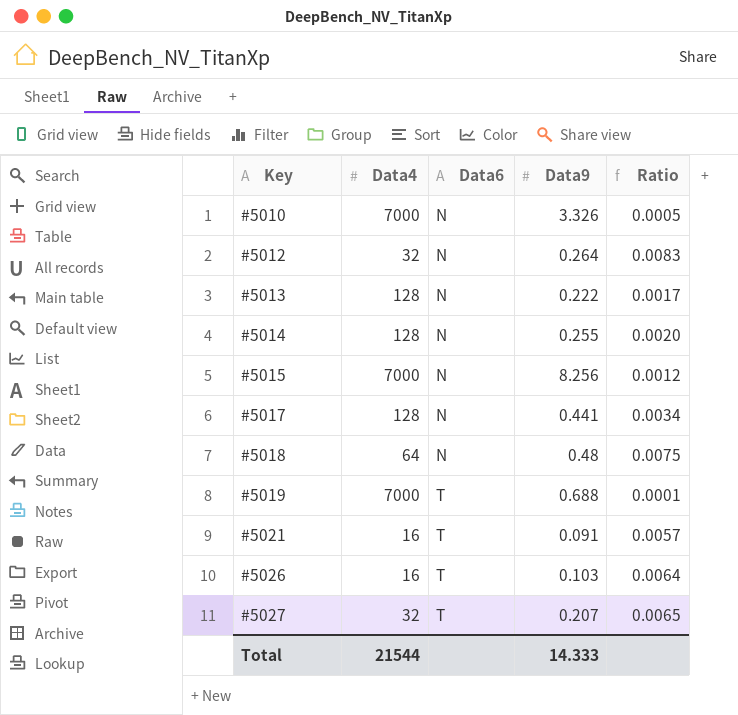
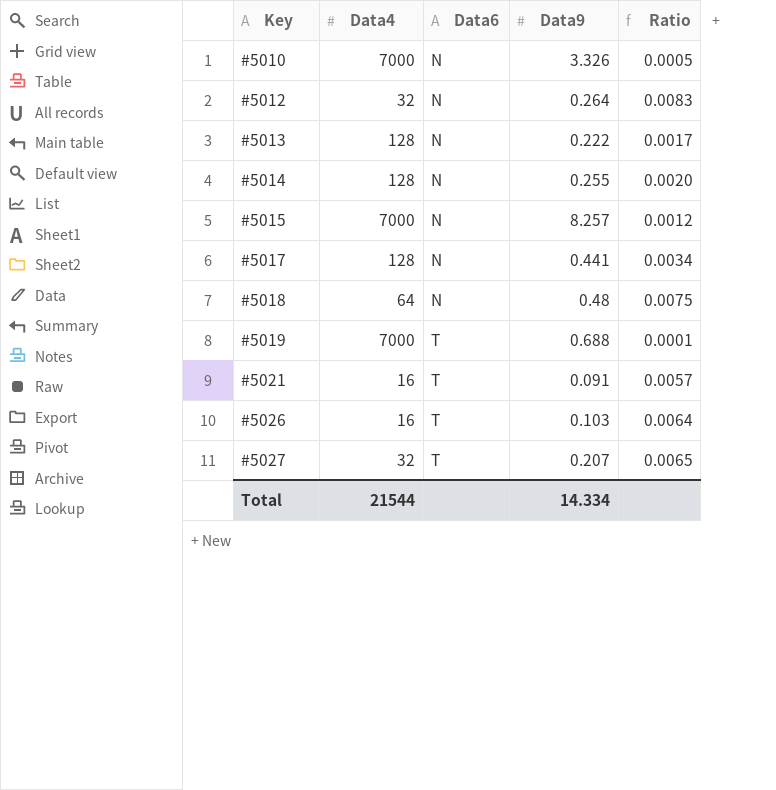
#5015 | Data9: 8.256 -> 8.257
Total | Data9: 14.333 -> 14.334

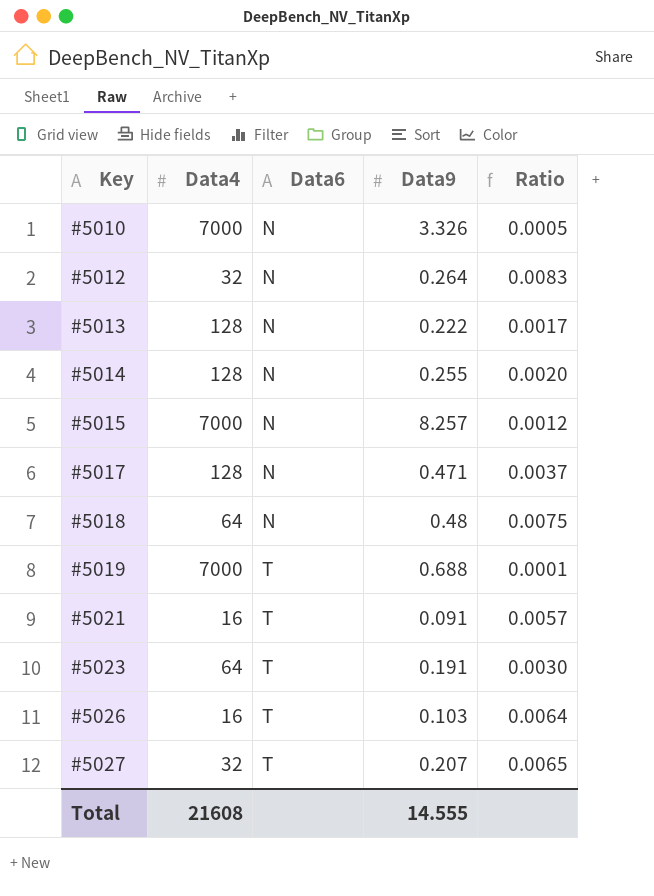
#5017 | Data9: 0.441 -> 0.471
#5017 | Ratio: 0.0034 -> 0.0037
row #5023: none -> 64 | T | 0.191 | 0.0030
Total | Data4: 21544 -> 21608
Total | Data9: 14.334 -> 14.555

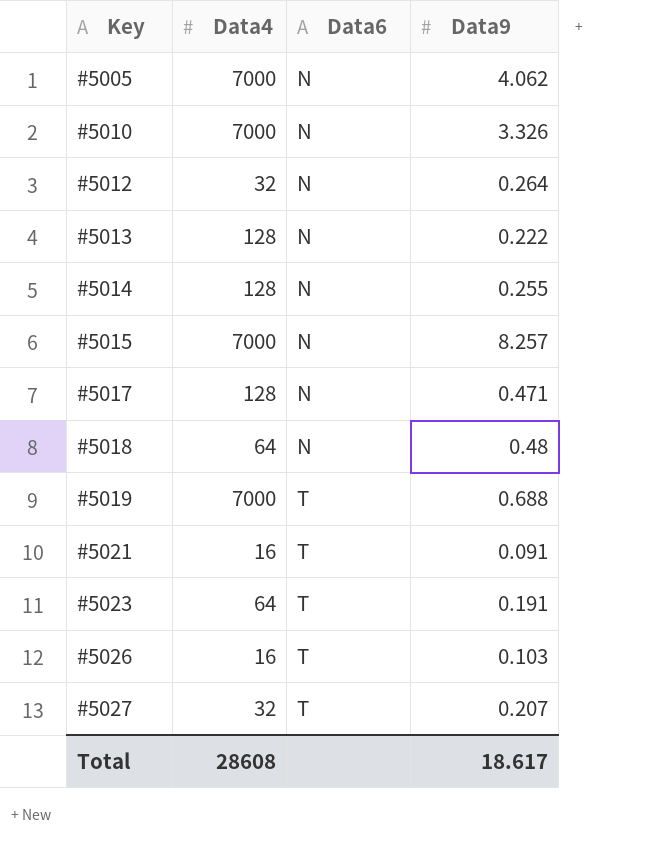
column Ratio | formula: [Data9] / [Data4] -> none
row #5005: none -> 7000 | N | 4.062
Total | Data4: 21608 -> 28608
Total | Data9: 14.555 -> 18.617

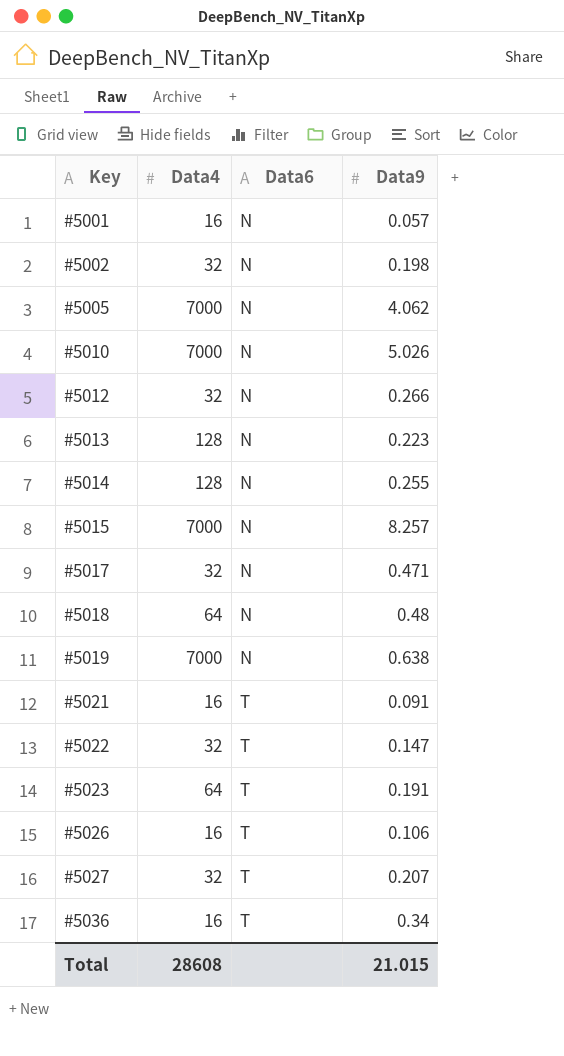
row #5001: none -> 16 | N | 0.057
row #5002: none -> 32 | N | 0.198
#5010 | Data9: 3.326 -> 5.026
#5012 | Data9: 0.264 -> 0.266
#5013 | Data9: 0.222 -> 0.223
#5017 | Data4: 128 -> 32
#5019 | Data6: T -> N
#5019 | Data9: 0.688 -> 0.638
row #5022: none -> 32 | T | 0.147
#5026 | Data9: 0.103 -> 0.106
row #5036: none -> 16 | T | 0.34
Total | Data9: 18.617 -> 21.015

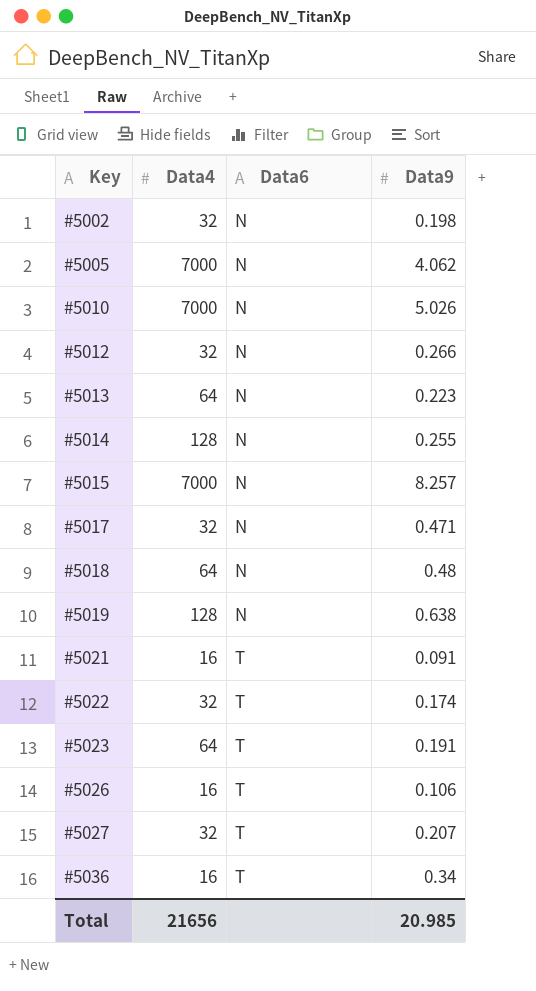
row #5001: 16 | N | 0.057 -> none
#5013 | Data4: 128 -> 64
#5019 | Data4: 7000 -> 128
#5022 | Data9: 0.147 -> 0.174
Total | Data4: 28608 -> 21656
Total | Data9: 21.015 -> 20.985

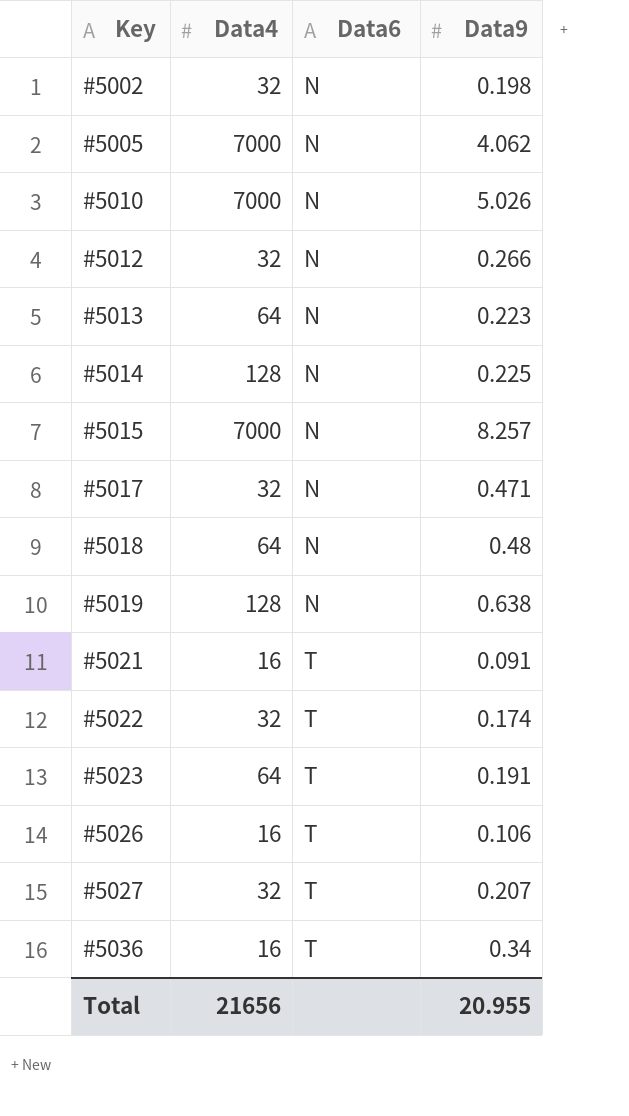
#5014 | Data9: 0.255 -> 0.225
Total | Data9: 20.985 -> 20.955

